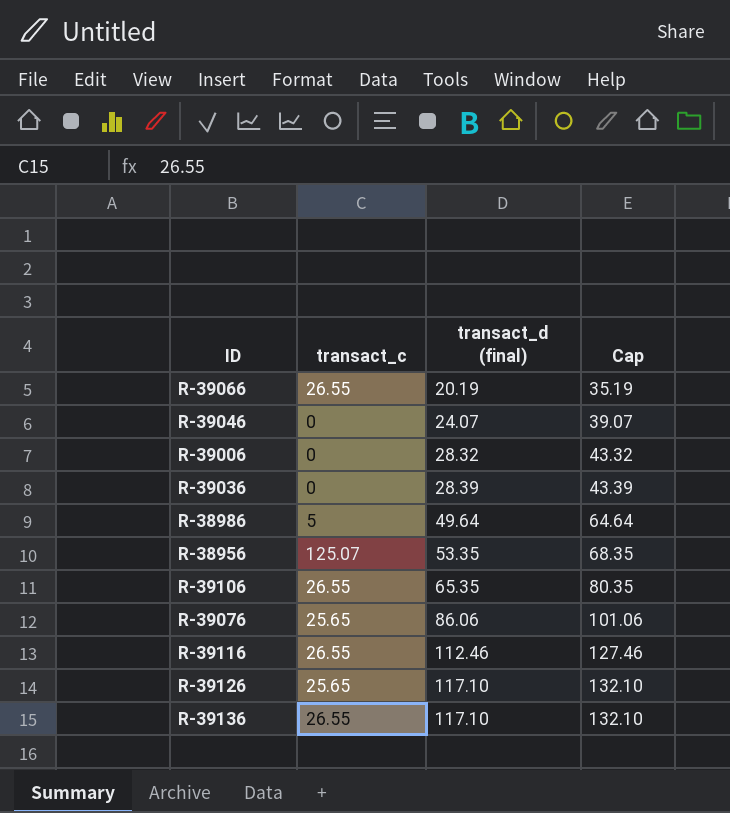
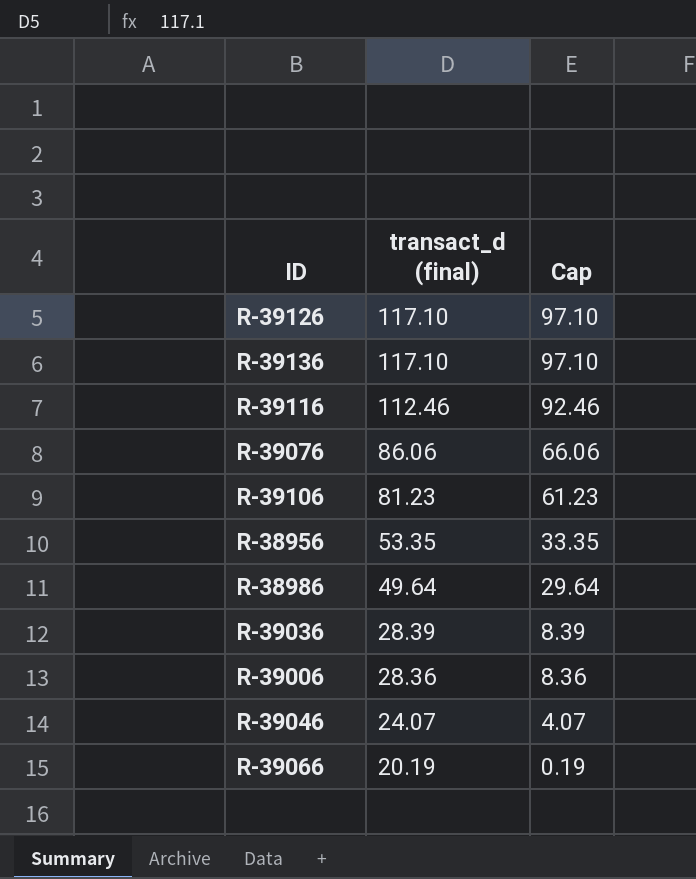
row order: transact_d (final) ascending -> transact_d (final) descending
column transact_c | position: 2 -> none
column Cap | formula: [transact_d (final)] + 15 -> [transact_d (final)] - 20
R-39106 | transact_d (final): 65.35 -> 81.23
R-39006 | transact_d (final): 28.32 -> 28.36

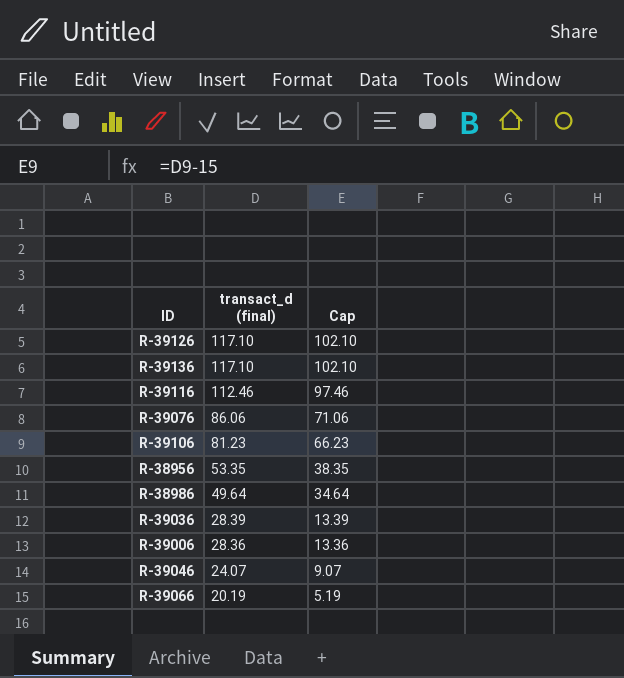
column Cap | formula: [transact_d (final)] - 20 -> [transact_d (final)] - 15

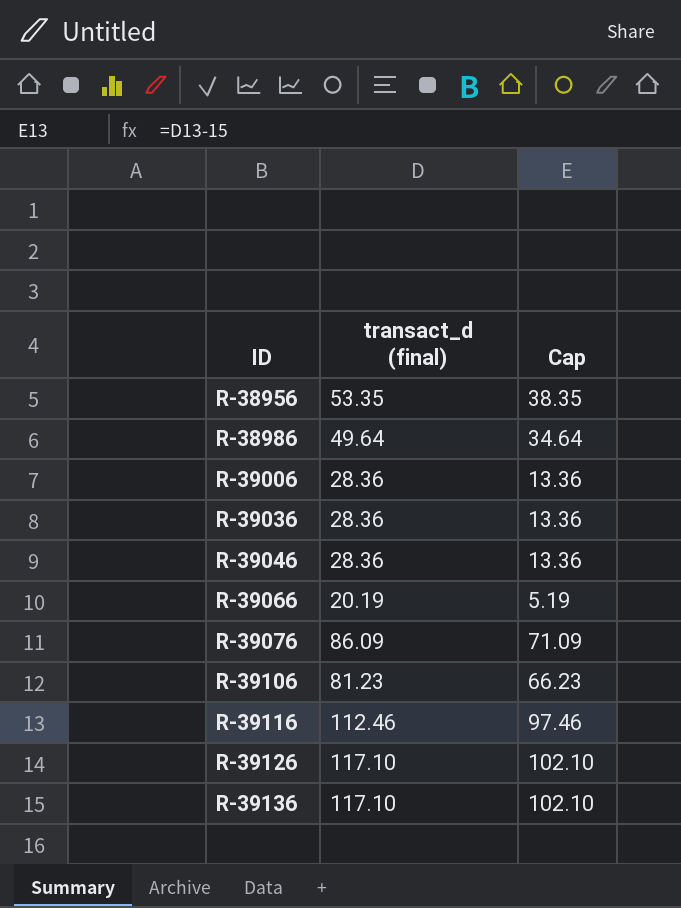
row order: transact_d (final) descending -> ID ascending
R-39036 | transact_d (final): 28.39 -> 28.36
R-39036 | Cap: 13.39 -> 13.36
R-39046 | transact_d (final): 24.07 -> 28.36
R-39046 | Cap: 9.07 -> 13.36
R-39076 | transact_d (final): 86.06 -> 86.09
R-39076 | Cap: 71.06 -> 71.09

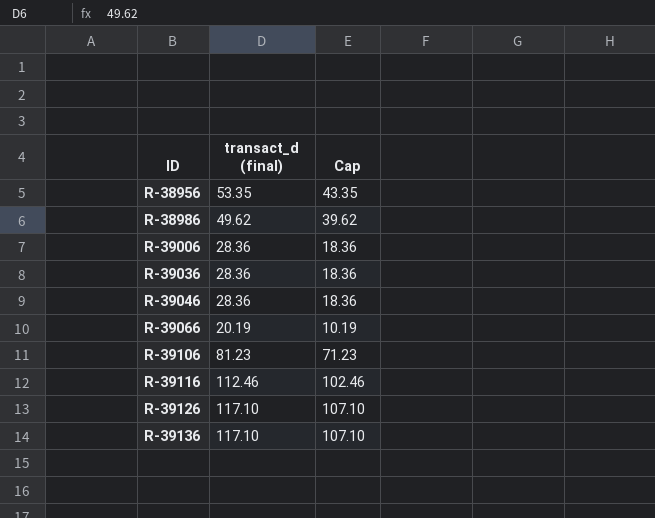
column Cap | formula: [transact_d (final)] - 15 -> [transact_d (final)] - 10
row R-39076: 86.09 | 71.09 -> none
R-38986 | transact_d (final): 49.64 -> 49.62

